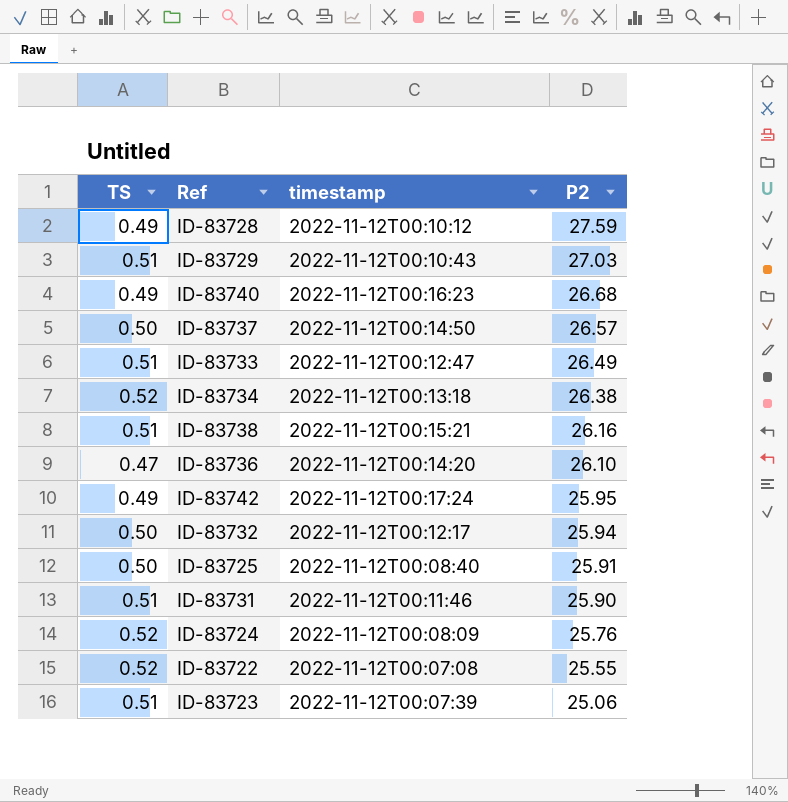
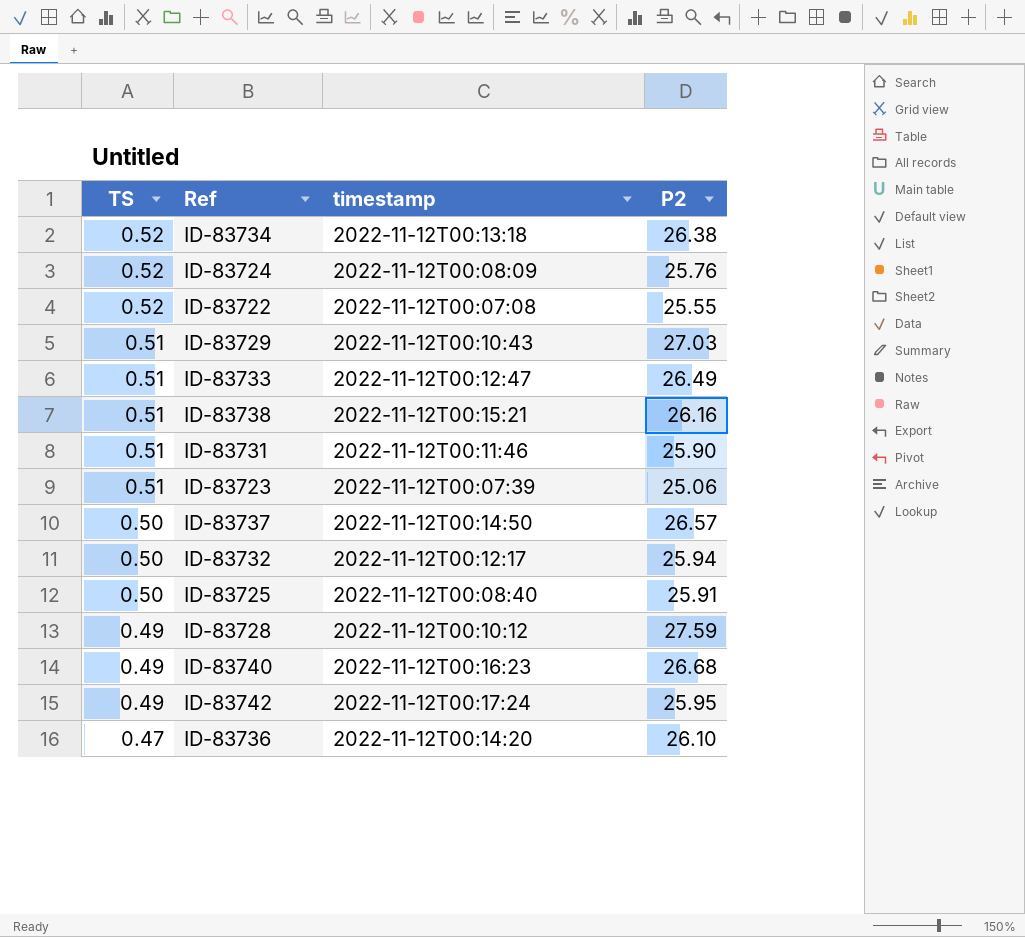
row order: P2 descending -> TS descending

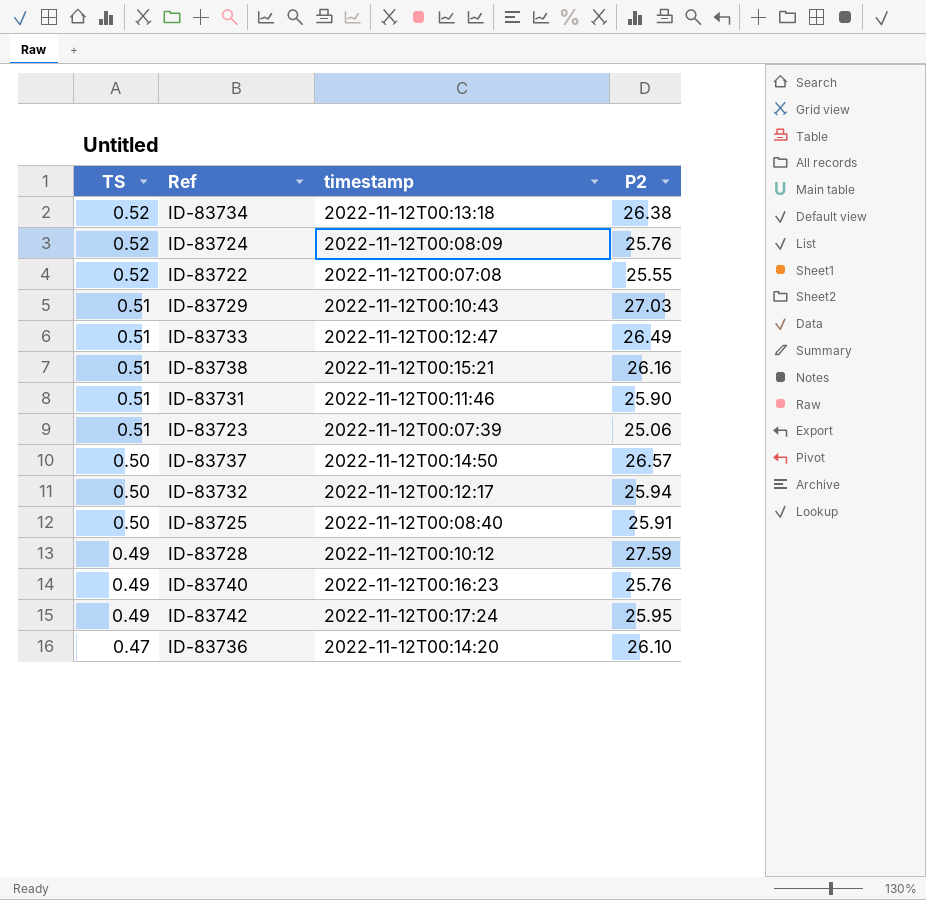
ID-83740 | P2: 26.68 -> 25.76

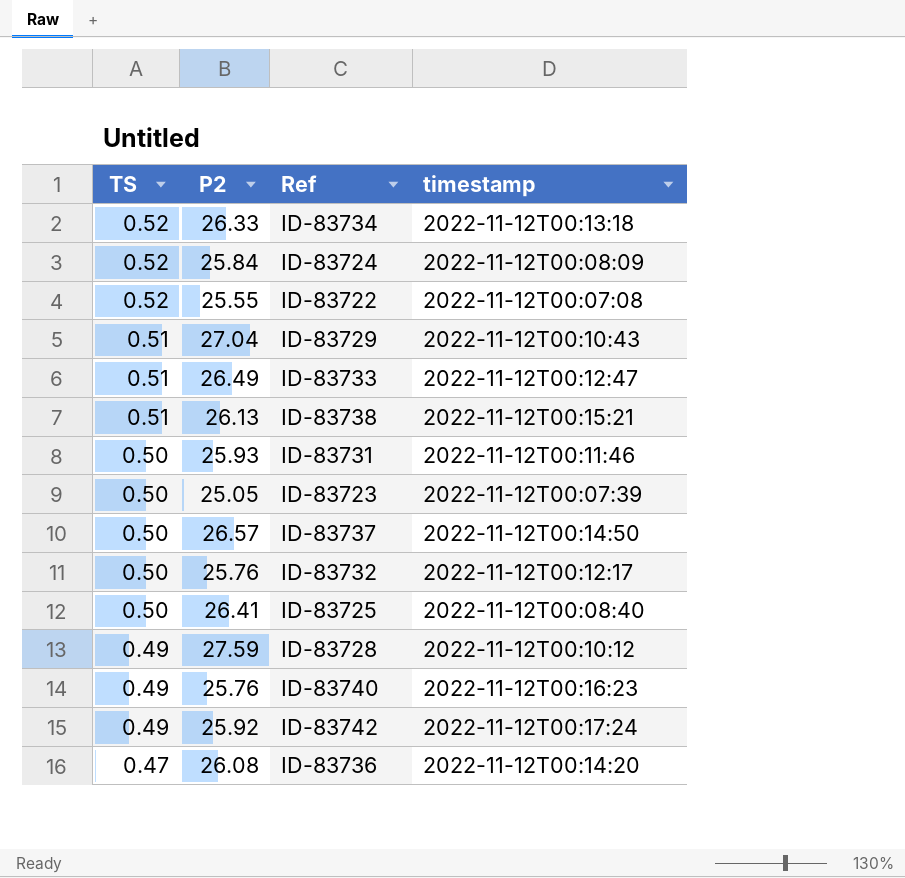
column P2 | position: 4 -> 2
ID-83734 | P2: 26.38 -> 26.33
ID-83724 | P2: 25.76 -> 25.84
ID-83729 | P2: 27.03 -> 27.04
ID-83738 | P2: 26.16 -> 26.13
ID-83731 | TS: 0.51 -> 0.50
ID-83731 | P2: 25.90 -> 25.93
ID-83723 | TS: 0.51 -> 0.50
ID-83723 | P2: 25.06 -> 25.05
ID-83732 | P2: 25.94 -> 25.76
ID-83725 | P2: 25.91 -> 26.41
ID-83742 | P2: 25.95 -> 25.92
ID-83736 | P2: 26.10 -> 26.08

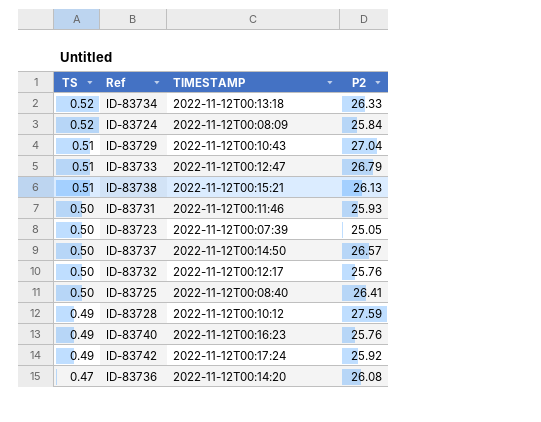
column name: timestamp -> TIMESTAMP
column P2 | position: 2 -> 4
row ID-83722: 0.52 | 25.55 | 2022-11-12T00:07:08 -> none
ID-83733 | P2: 26.49 -> 26.79

